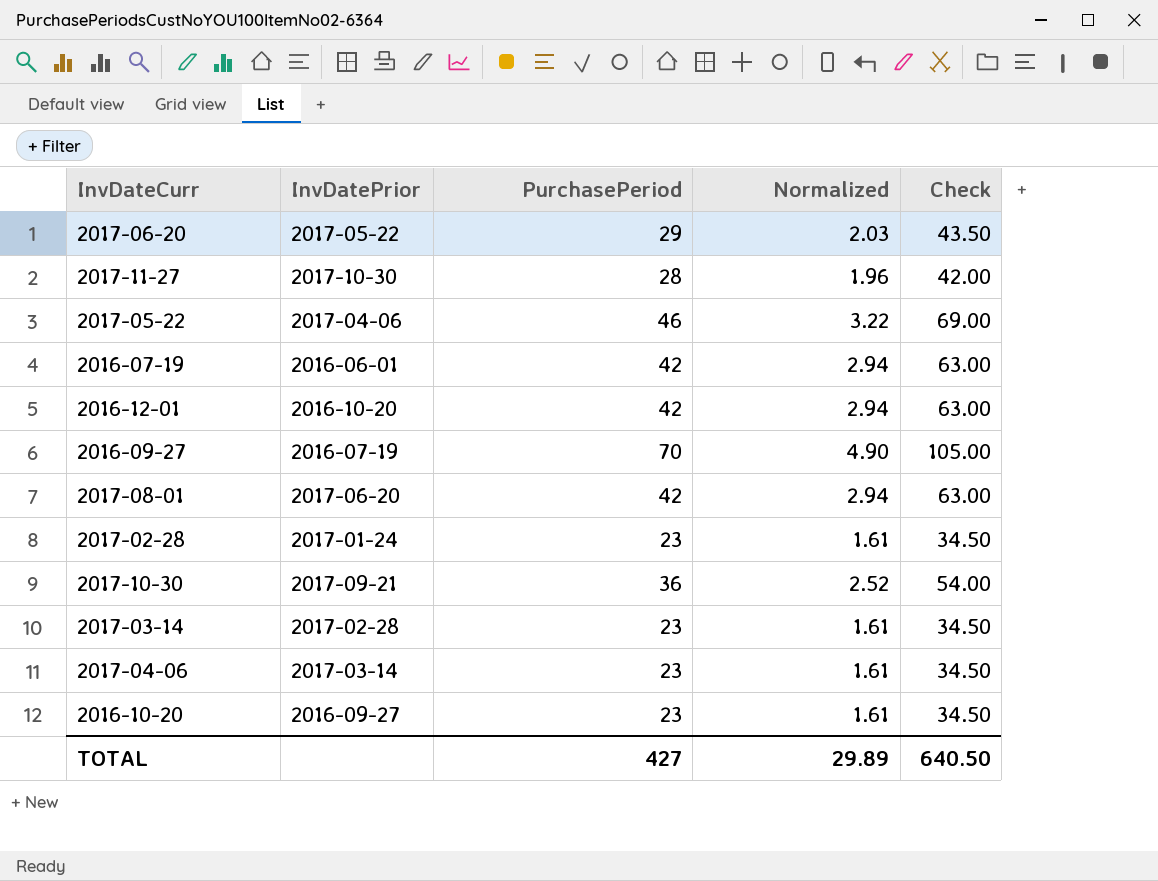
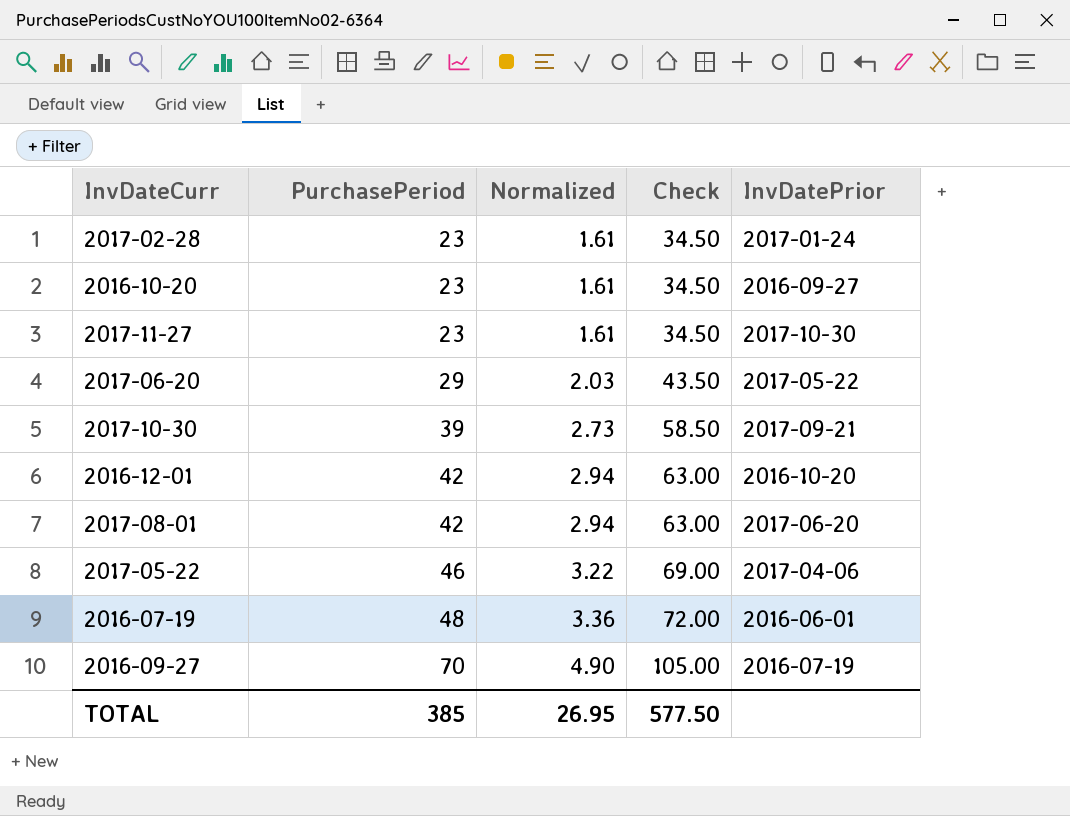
row order: none -> PurchasePeriod ascending
column InvDatePrior | position: 2 -> 5
row 2017-03-14: 2017-02-28 | 23 | 1.61 | 34.50 -> none
row 2017-04-06: 2017-03-14 | 23 | 1.61 | 34.50 -> none
2017-11-27 | PurchasePeriod: 28 -> 23
2017-11-27 | Normalized: 1.96 -> 1.61
2017-11-27 | Check: 42.00 -> 34.50
2017-10-30 | PurchasePeriod: 36 -> 39
2017-10-30 | Normalized: 2.52 -> 2.73
2017-10-30 | Check: 54.00 -> 58.50
2016-07-19 | PurchasePeriod: 42 -> 48
2016-07-19 | Normalized: 2.94 -> 3.36
2016-07-19 | Check: 63.00 -> 72.00
TOTAL | PurchasePeriod: 427 -> 385
TOTAL | Normalized: 29.89 -> 26.95
TOTAL | Check: 640.50 -> 577.50

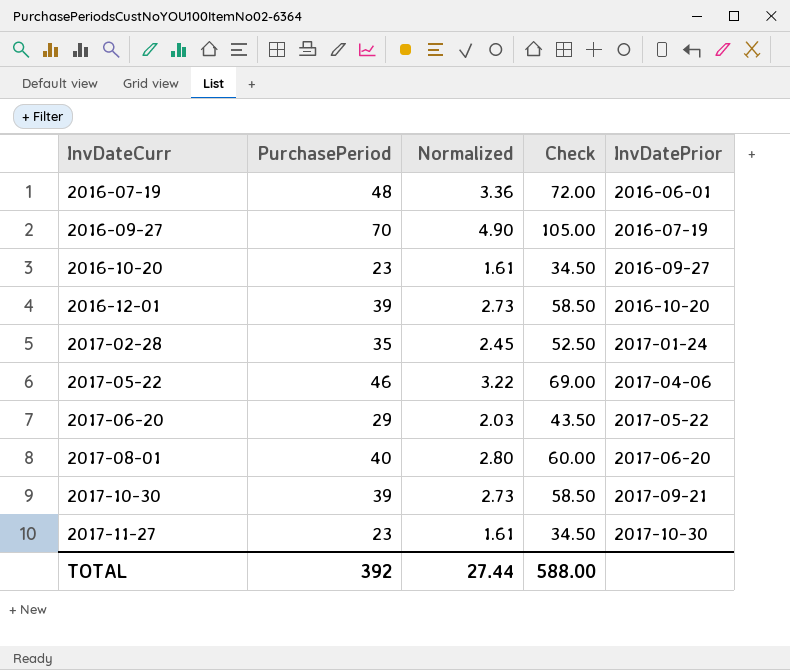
row order: PurchasePeriod ascending -> InvDateCurr ascending
2016-12-01 | PurchasePeriod: 42 -> 39
2016-12-01 | Normalized: 2.94 -> 2.73
2016-12-01 | Check: 63.00 -> 58.50
2017-02-28 | PurchasePeriod: 23 -> 35
2017-02-28 | Normalized: 1.61 -> 2.45
2017-02-28 | Check: 34.50 -> 52.50
2017-08-01 | PurchasePeriod: 42 -> 40
2017-08-01 | Normalized: 2.94 -> 2.80
2017-08-01 | Check: 63.00 -> 60.00
TOTAL | PurchasePeriod: 385 -> 392
TOTAL | Normalized: 26.95 -> 27.44
TOTAL | Check: 577.50 -> 588.00

